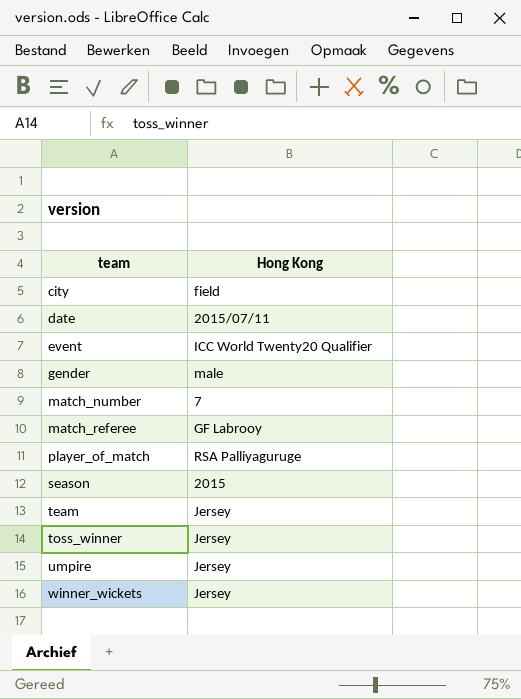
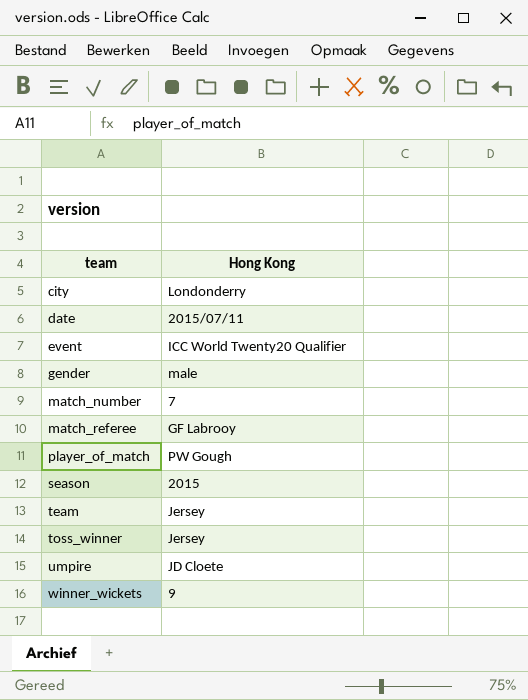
city | Hong Kong: field -> Londonderry
player_of_match | Hong Kong: RSA Palliyaguruge -> PW Gough
umpire | Hong Kong: Jersey -> JD Cloete
winner_wickets | Hong Kong: Jersey -> 9

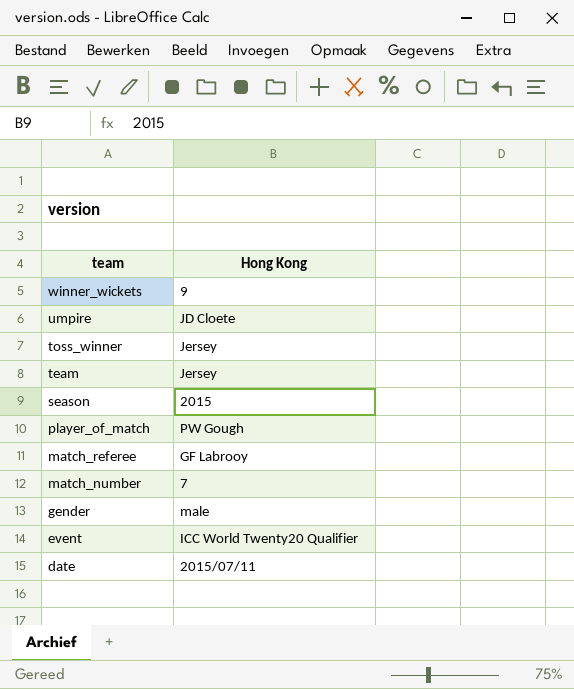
row order: team ascending -> team descending
row city: Londonderry -> none

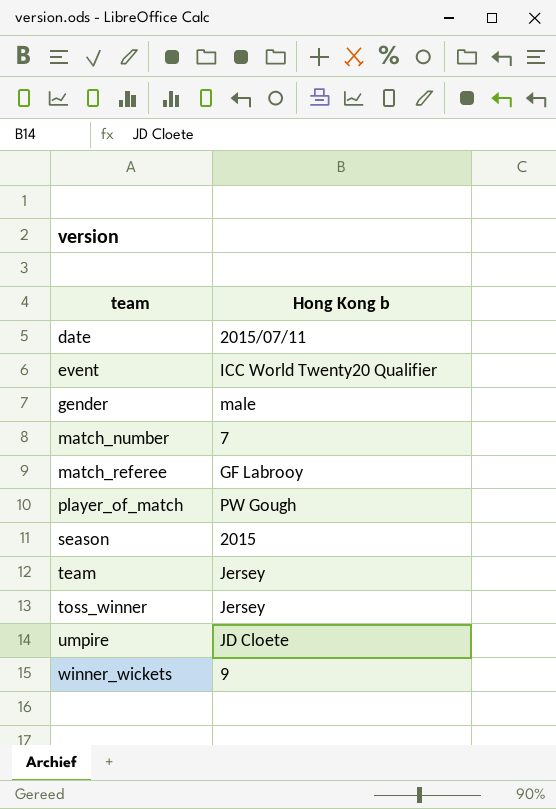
row order: team descending -> team ascending
column name: Hong Kong -> Hong Kong b

